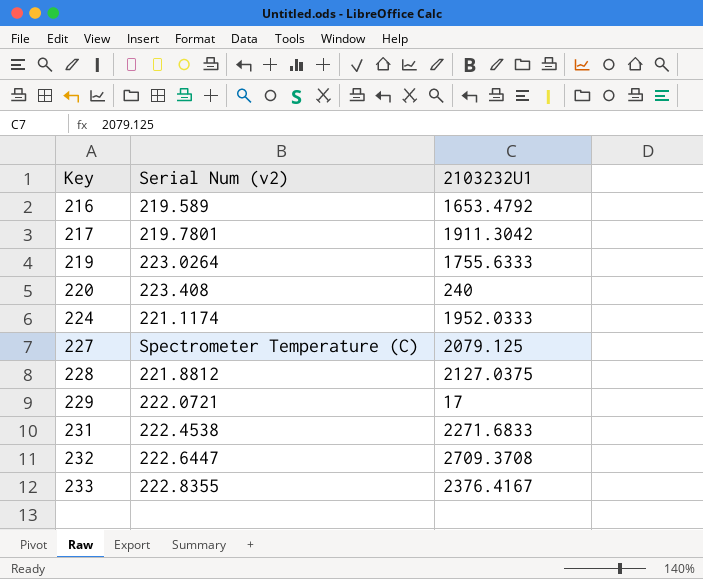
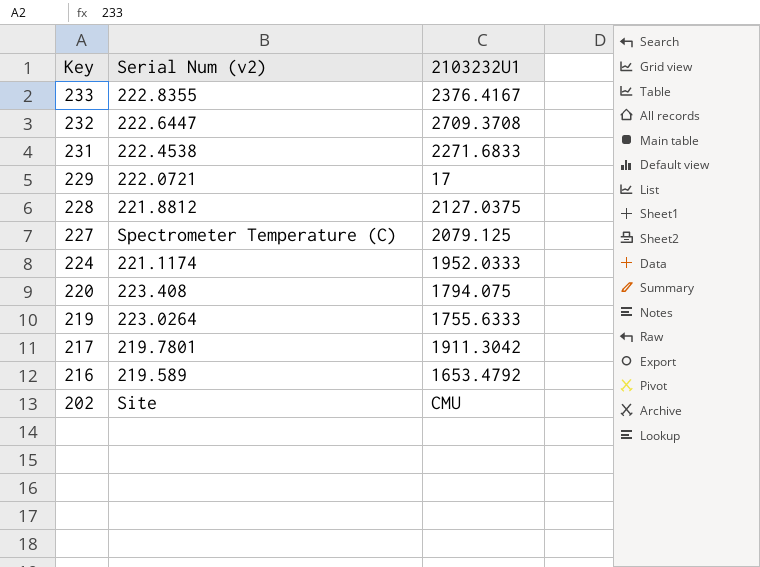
row order: Key ascending -> Key descending
220 | 2103232U1: 240 -> 1794.075
row 202: none -> Site | CMU

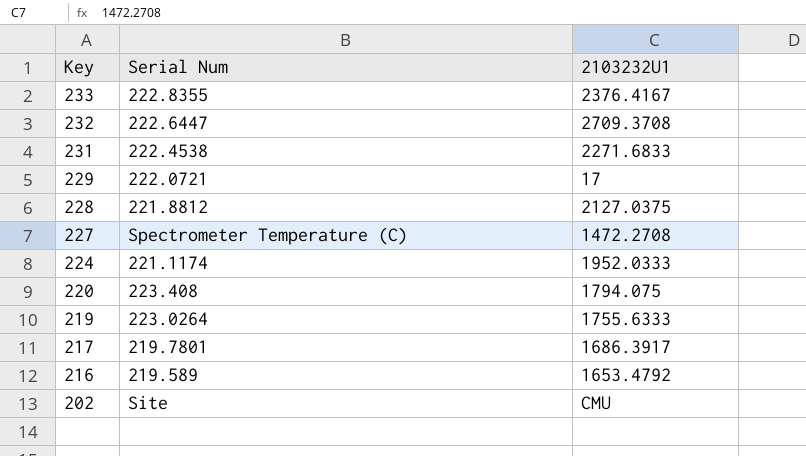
column name: Serial Num (v2) -> Serial Num
227 | 2103232U1: 2079.125 -> 1472.2708
217 | 2103232U1: 1911.3042 -> 1686.3917

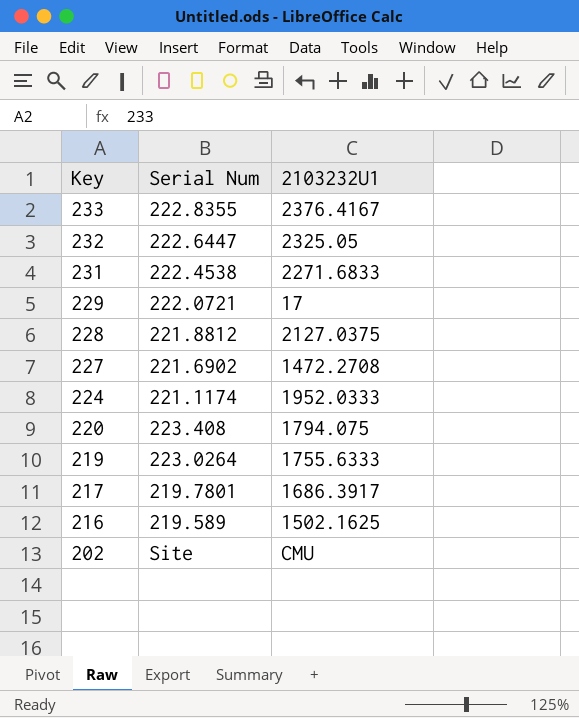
232 | 2103232U1: 2709.3708 -> 2325.05
227 | Serial Num: Spectrometer Temperature (C) -> 221.6902
216 | 2103232U1: 1653.4792 -> 1502.1625

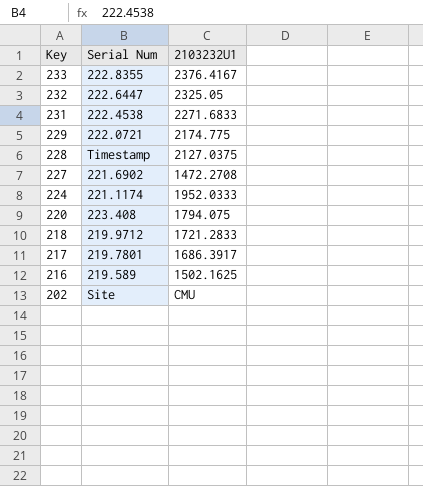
row 219: 223.0264 | 1755.6333 -> none
229 | 2103232U1: 17 -> 2174.775
228 | Serial Num: 221.8812 -> Timestamp
row 218: none -> 219.9712 | 1721.2833

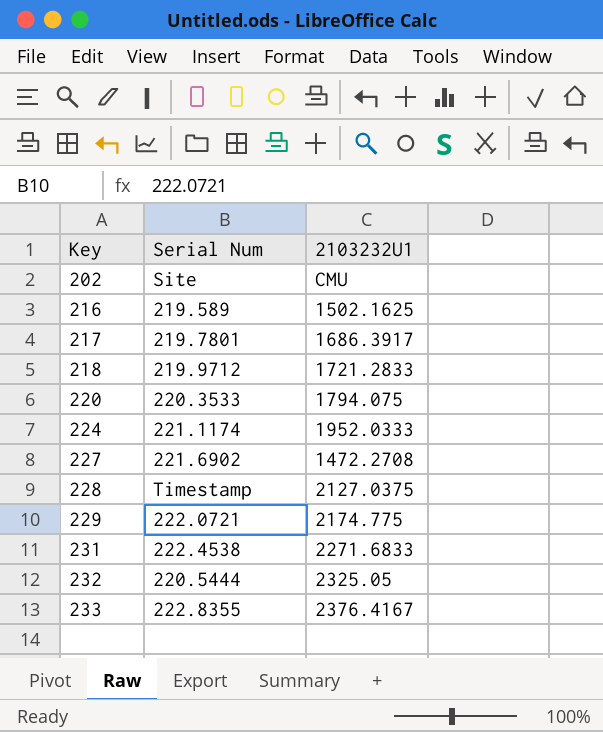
row order: Key descending -> Key ascending
220 | Serial Num: 223.408 -> 220.3533
232 | Serial Num: 222.6447 -> 220.5444

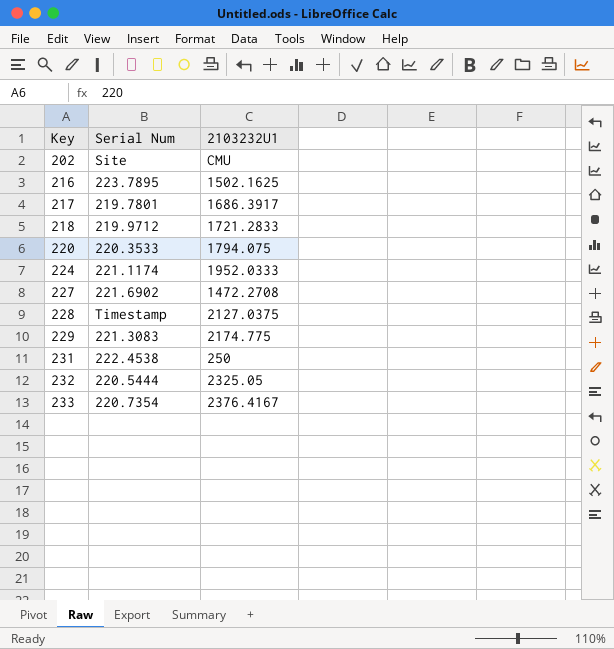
216 | Serial Num: 219.589 -> 223.7895
229 | Serial Num: 222.0721 -> 221.3083
231 | 2103232U1: 2271.6833 -> 250
233 | Serial Num: 222.8355 -> 220.7354

